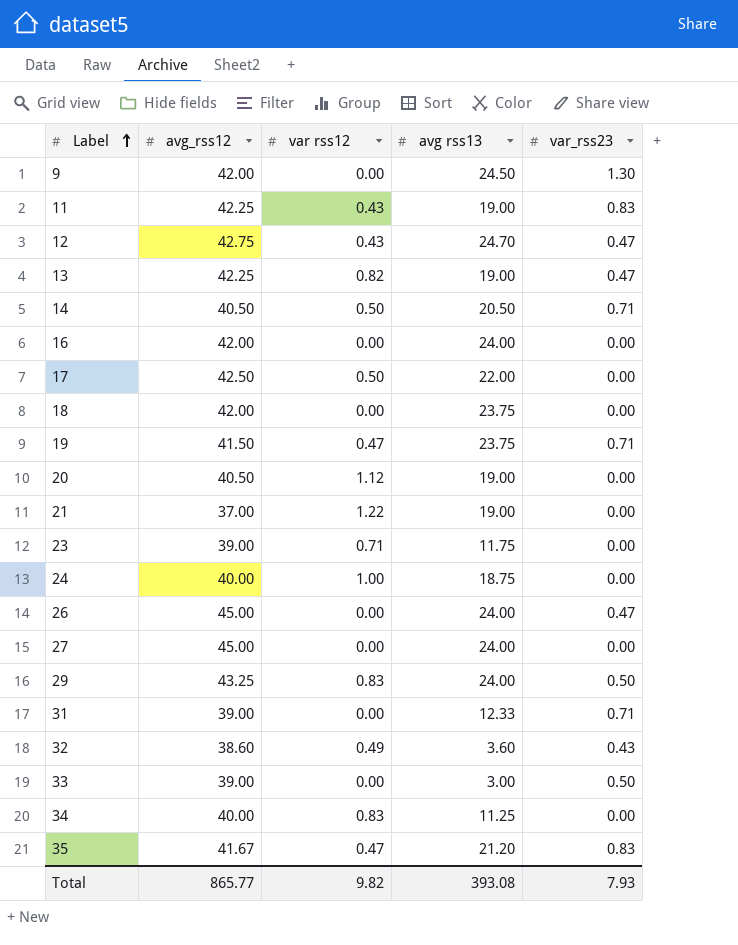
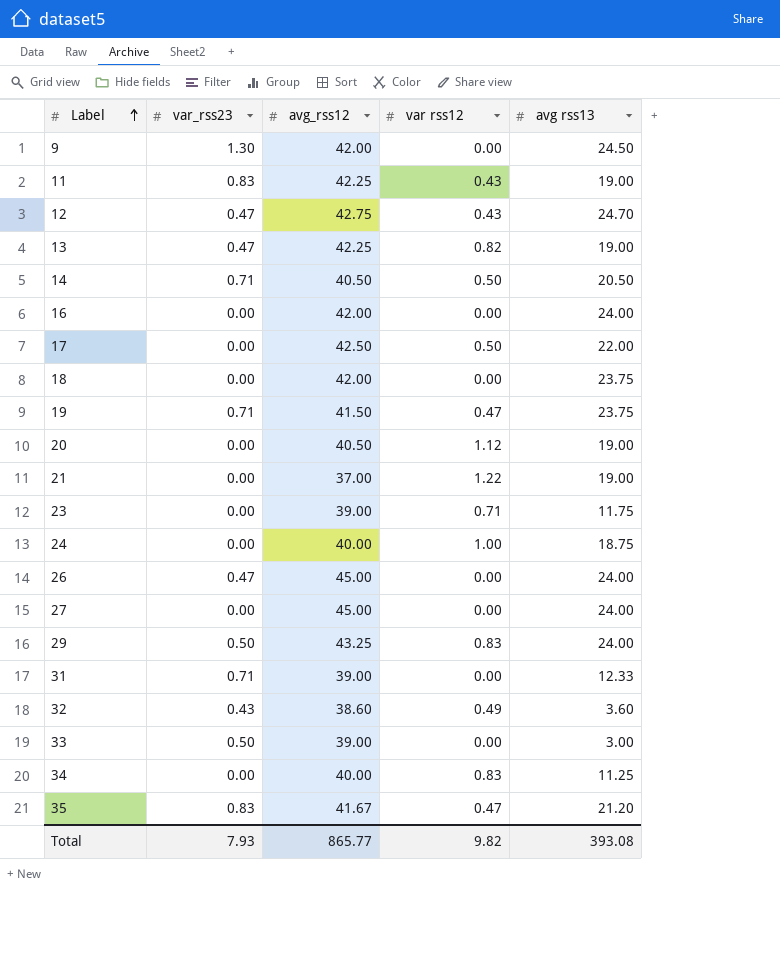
column var_rss23 | position: 5 -> 2

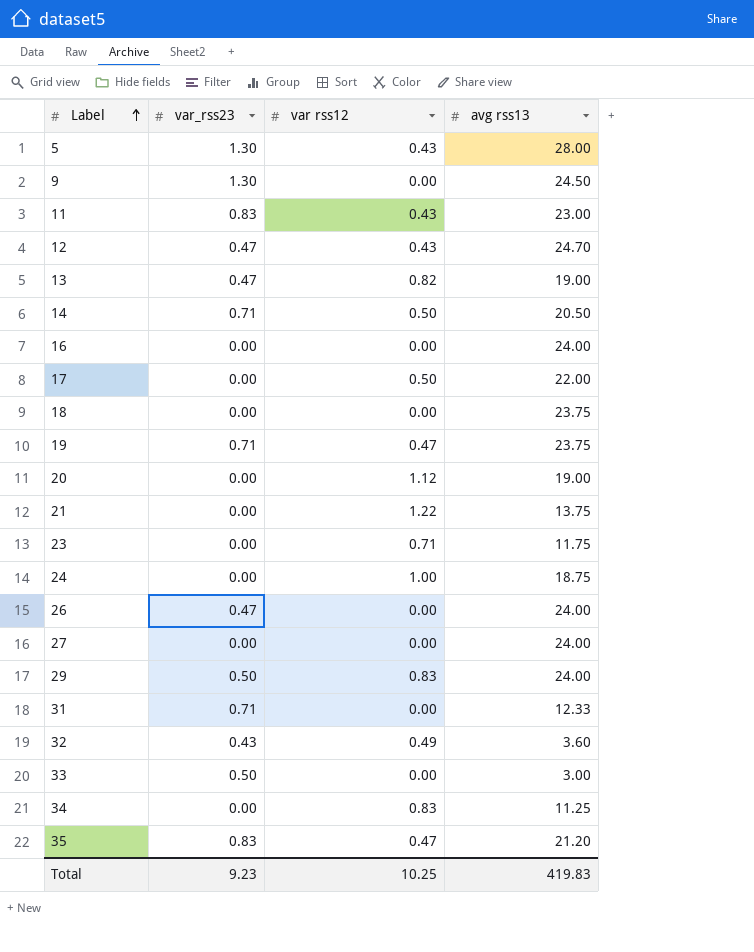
column avg_rss12 | position: 3 -> none
row 5: none -> 1.30 | 0.43 | 28.00
11 | avg rss13: 19.00 -> 23.00
21 | avg rss13: 19.00 -> 13.75
Total | var_rss23: 7.93 -> 9.23
Total | var rss12: 9.82 -> 10.25
Total | avg rss13: 393.08 -> 419.83

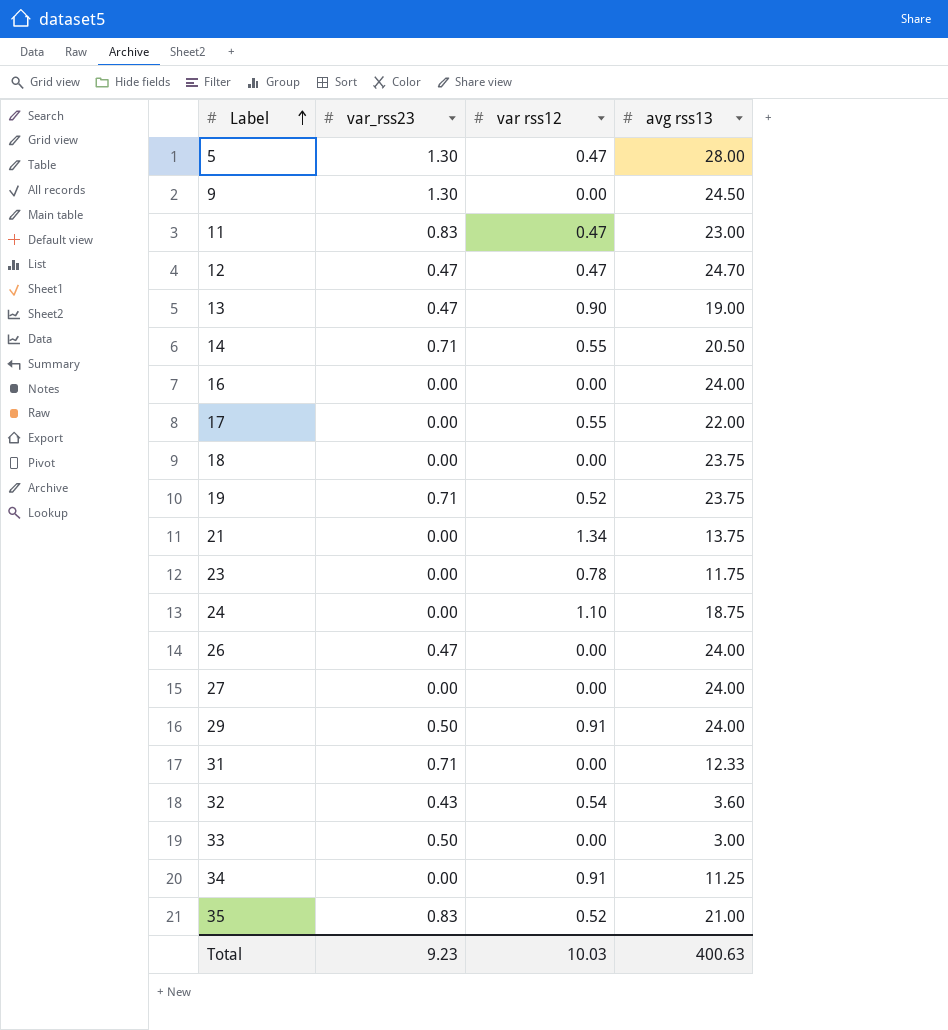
row 20: 0.00 | 1.12 | 19.00 -> none
5 | var rss12: 0.43 -> 0.47
11 | var rss12: 0.43 -> 0.47
12 | var rss12: 0.43 -> 0.47
13 | var rss12: 0.82 -> 0.90
14 | var rss12: 0.50 -> 0.55
17 | var rss12: 0.50 -> 0.55
19 | var rss12: 0.47 -> 0.52
21 | var rss12: 1.22 -> 1.34
23 | var rss12: 0.71 -> 0.78
24 | var rss12: 1.00 -> 1.10
29 | var rss12: 0.83 -> 0.91
32 | var rss12: 0.49 -> 0.54
34 | var rss12: 0.83 -> 0.91
35 | var rss12: 0.47 -> 0.52
35 | avg rss13: 21.20 -> 21.00
Total | var rss12: 10.25 -> 10.03
Total | avg rss13: 419.83 -> 400.63

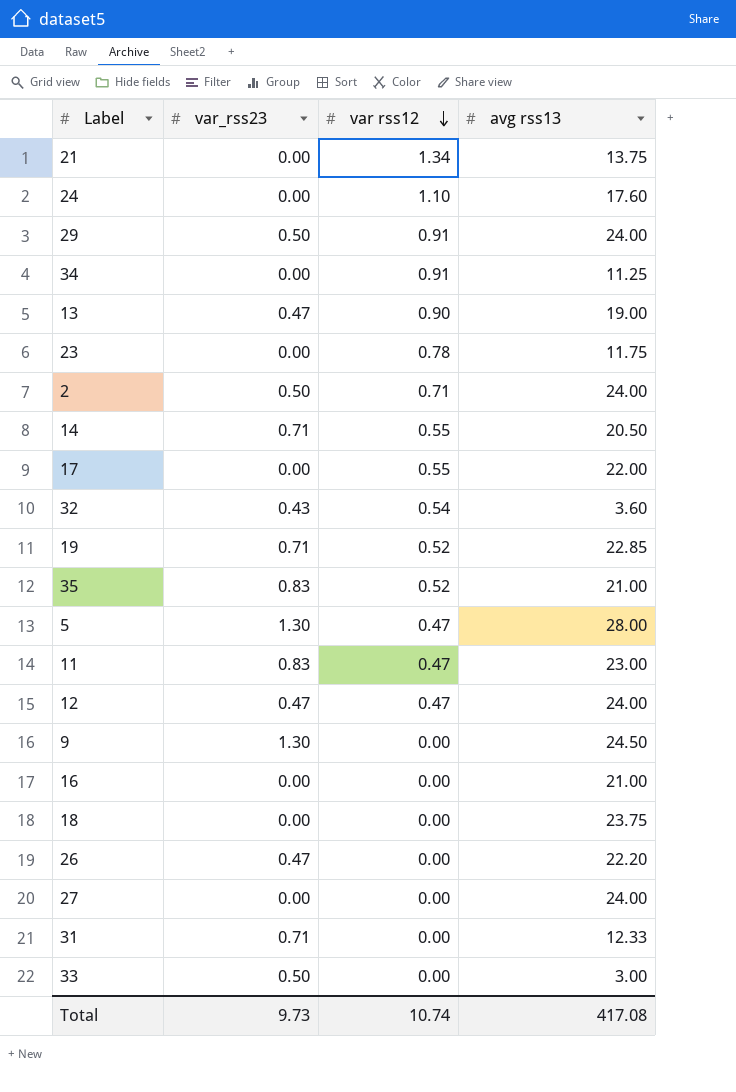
row order: Label ascending -> var rss12 descending
24 | avg rss13: 18.75 -> 17.60
row 2: none -> 0.50 | 0.71 | 24.00
19 | avg rss13: 23.75 -> 22.85
12 | avg rss13: 24.70 -> 24.00
16 | avg rss13: 24.00 -> 21.00
26 | avg rss13: 24.00 -> 22.20
Total | var_rss23: 9.23 -> 9.73
Total | var rss12: 10.03 -> 10.74
Total | avg rss13: 400.63 -> 417.08

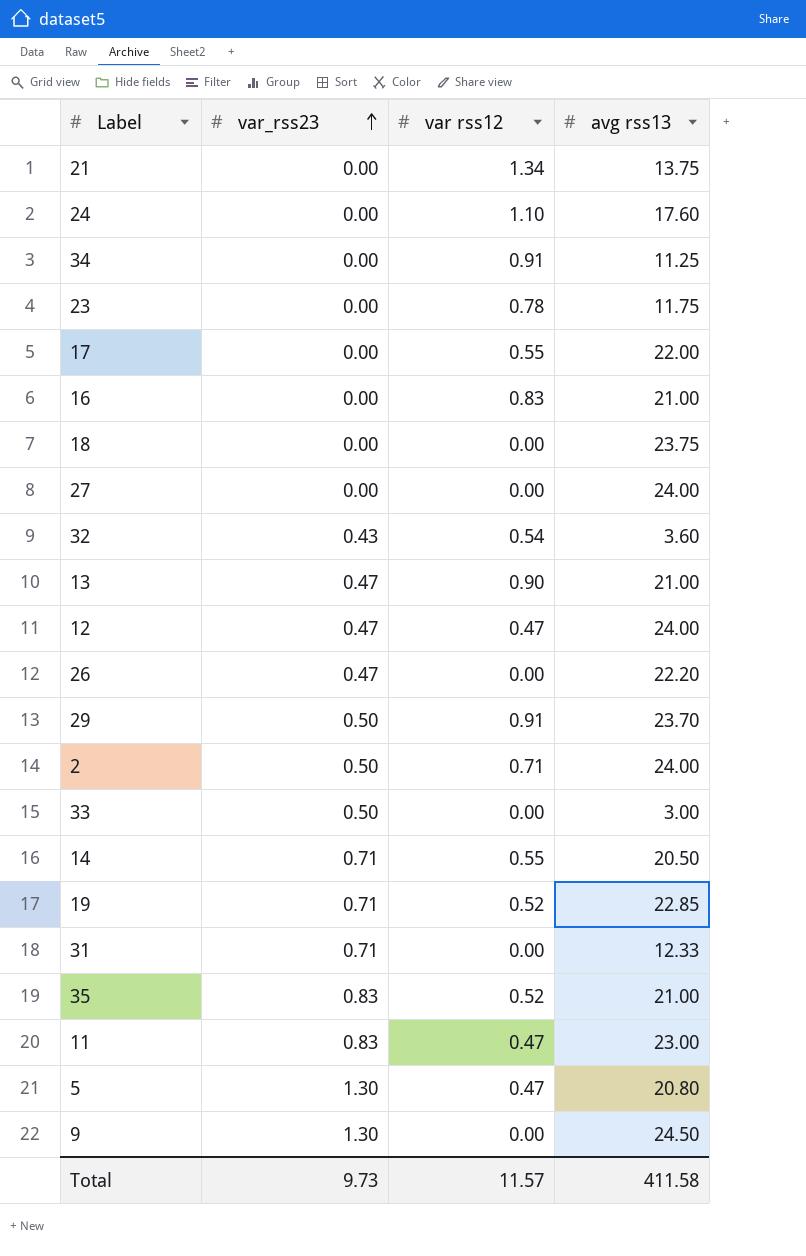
row order: var rss12 descending -> var_rss23 ascending
16 | var rss12: 0.00 -> 0.83
13 | avg rss13: 19.00 -> 21.00
29 | avg rss13: 24.00 -> 23.70
5 | avg rss13: 28.00 -> 20.80
Total | var rss12: 10.74 -> 11.57
Total | avg rss13: 417.08 -> 411.58

